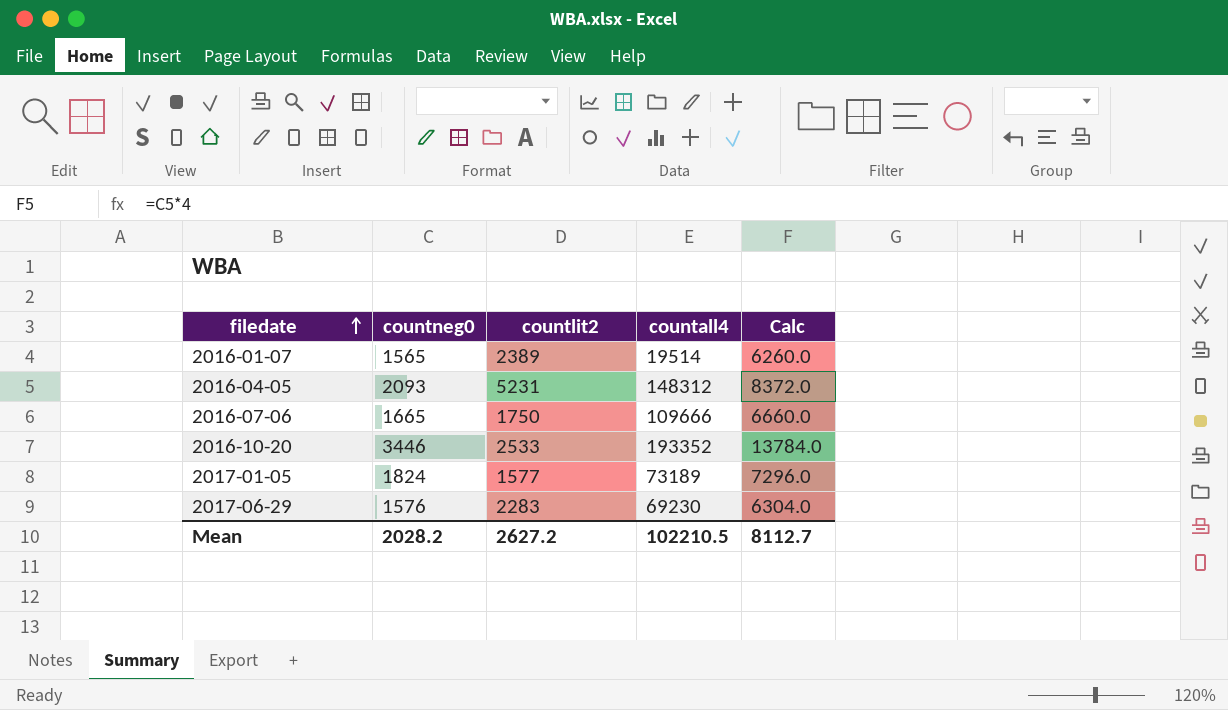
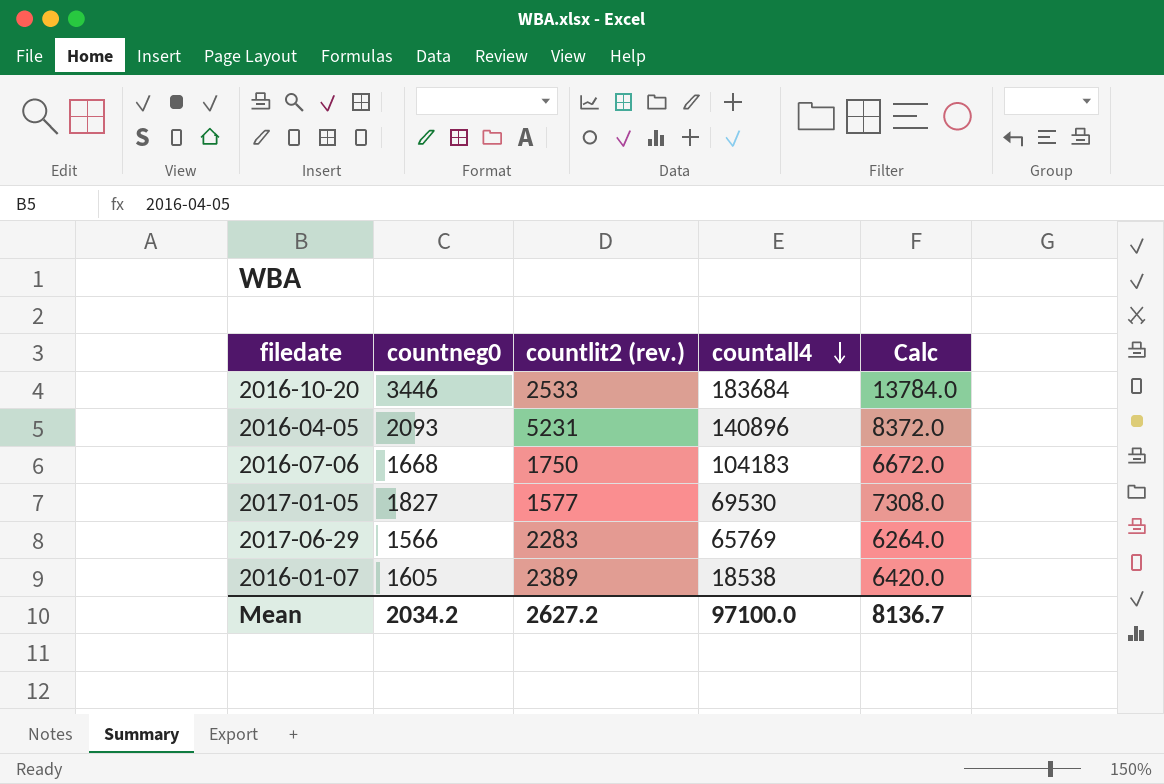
row order: filedate ascending -> countall4 descending
column name: countlit2 -> countlit2 (rev.)
2016-10-20 | countall4: 193352 -> 183684
2016-04-05 | countall4: 148312 -> 140896
2016-07-06 | countneg0: 1665 -> 1668
2016-07-06 | countall4: 109666 -> 104183
2016-07-06 | Calc: 6660.0 -> 6672.0
2017-01-05 | countneg0: 1824 -> 1827
2017-01-05 | countall4: 73189 -> 69530
2017-01-05 | Calc: 7296.0 -> 7308.0
2017-06-29 | countneg0: 1576 -> 1566
2017-06-29 | countall4: 69230 -> 65769
2017-06-29 | Calc: 6304.0 -> 6264.0
2016-01-07 | countneg0: 1565 -> 1605
2016-01-07 | countall4: 19514 -> 18538
2016-01-07 | Calc: 6260.0 -> 6420.0
Mean | countneg0: 2028.2 -> 2034.2
Mean | countall4: 102210.5 -> 97100.0
Mean | Calc: 8112.7 -> 8136.7

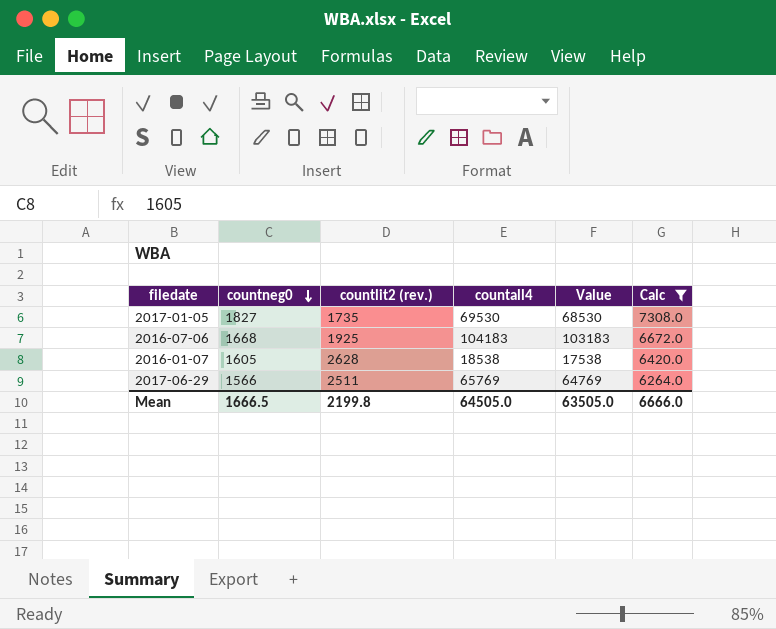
filter: none -> Calc <= 7308.0
row order: countall4 descending -> countneg0 descending
column Value | formula: none -> [countall4] - 1000
2017-01-05 | countlit2 (rev.): 1577 -> 1735
2016-07-06 | countlit2 (rev.): 1750 -> 1925
2016-01-07 | countlit2 (rev.): 2389 -> 2628
2017-06-29 | countlit2 (rev.): 2283 -> 2511
Mean | countneg0: 2034.2 -> 1666.5
Mean | countlit2 (rev.): 2627.2 -> 2199.8
Mean | countall4: 97100.0 -> 64505.0
Mean | Calc: 8136.7 -> 6666.0

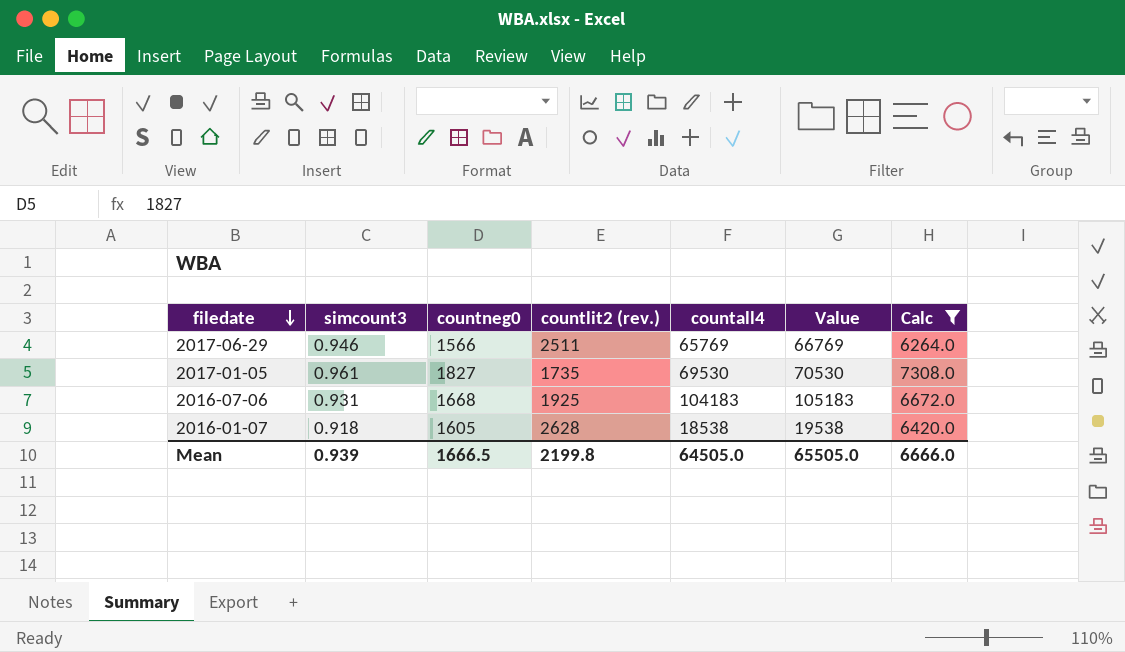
row order: countneg0 descending -> filedate descending
column simcount3 | position: none -> 2
column Value | formula: [countall4] - 1000 -> [countall4] + 1000
Mean | Value: 63505.0 -> 65505.0

